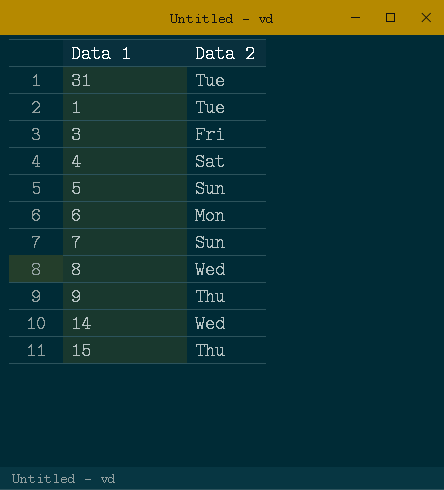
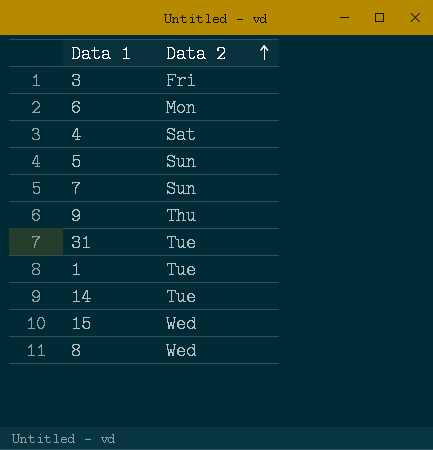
row order: none -> Data 2 ascending
14 | Data 2: Wed -> Tue
15 | Data 2: Thu -> Wed

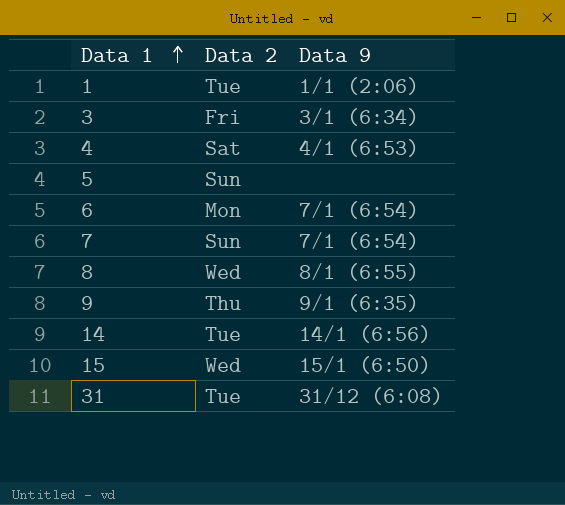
row order: Data 2 ascending -> Data 1 ascending
column Data 9 | position: none -> 3

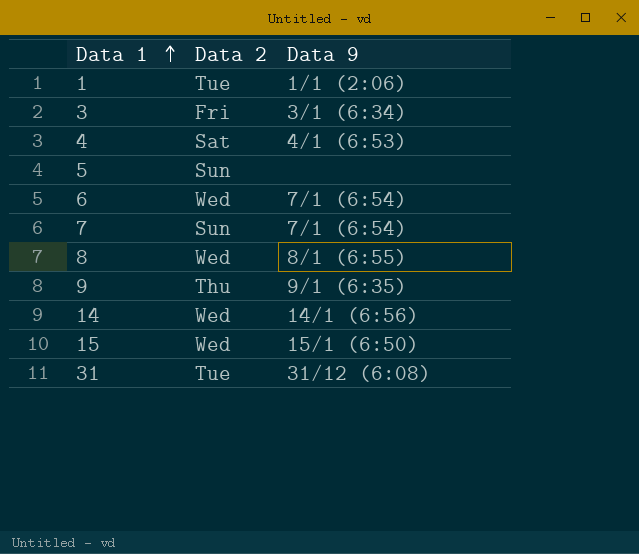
6 | Data 2: Mon -> Wed
14 | Data 2: Tue -> Wed

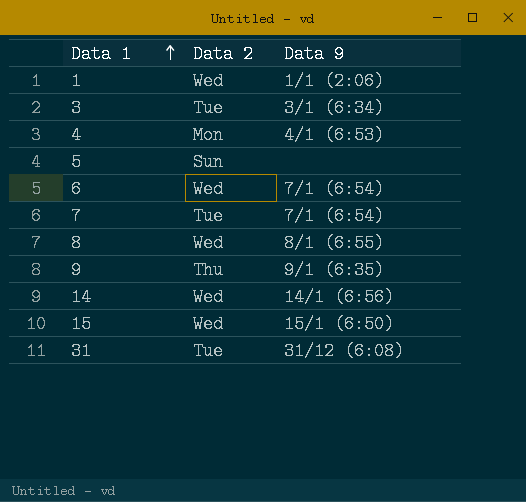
1 | Data 2: Tue -> Wed
3 | Data 2: Fri -> Tue
4 | Data 2: Sat -> Mon
7 | Data 2: Sun -> Tue

